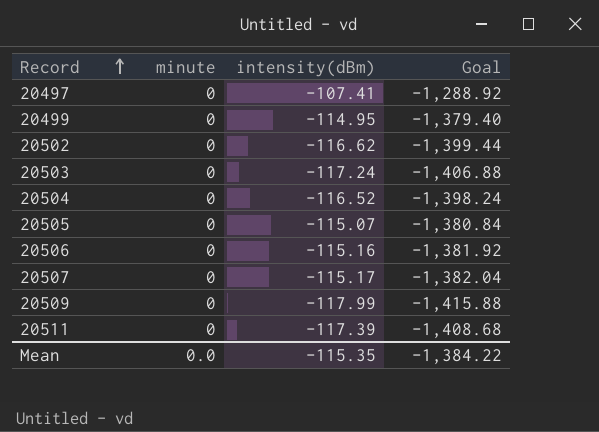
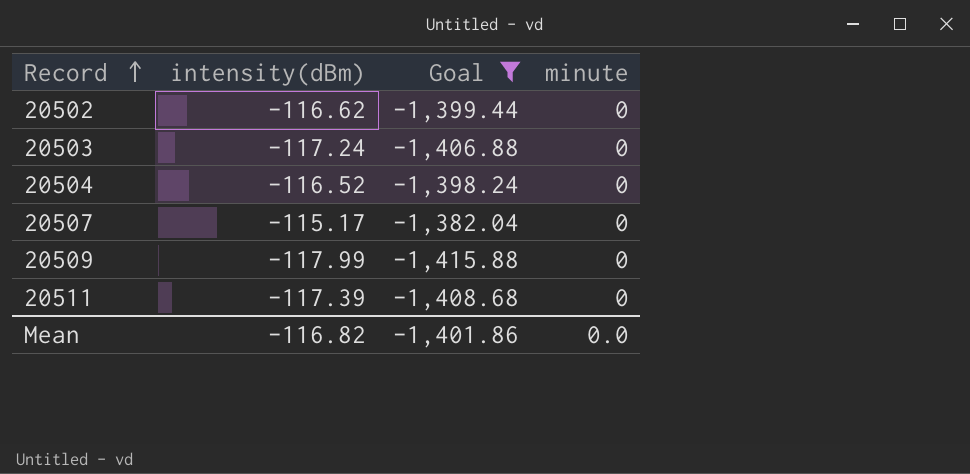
filter: none -> Goal <= -1,382.04
column minute | position: 2 -> 4
Mean | intensity(dBm): -115.35 -> -116.82
Mean | Goal: -1,384.22 -> -1,401.86

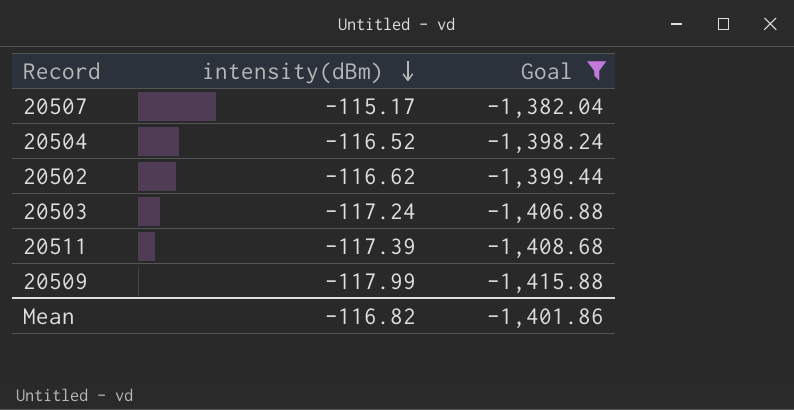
row order: Record ascending -> intensity(dBm) descending
column minute | position: 4 -> none

